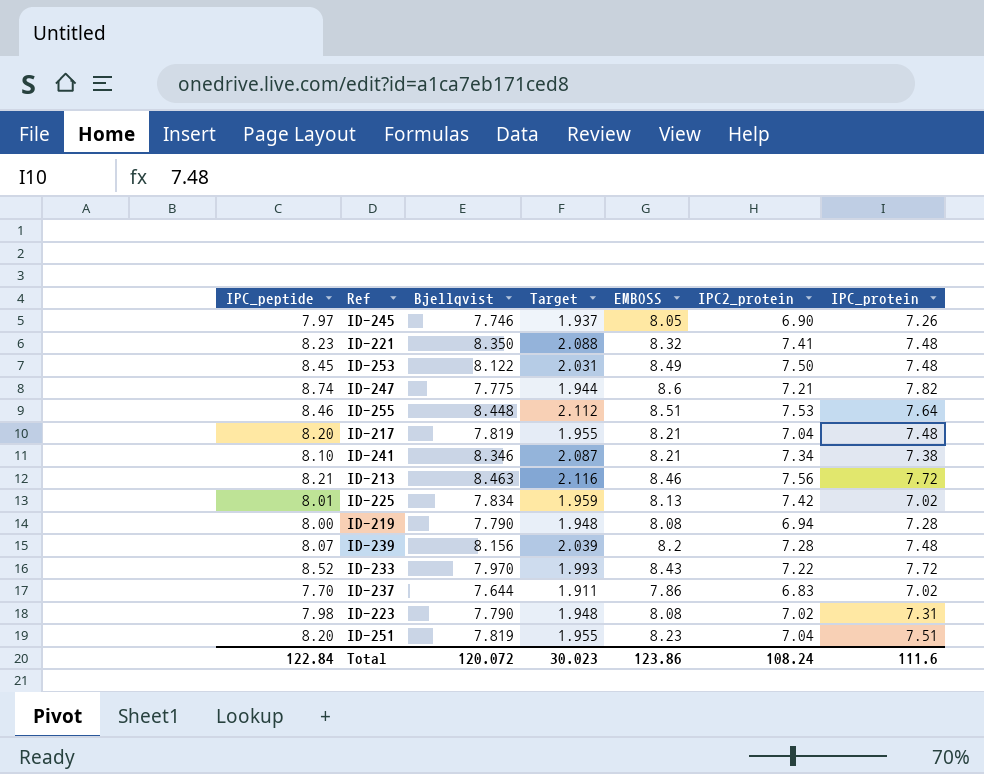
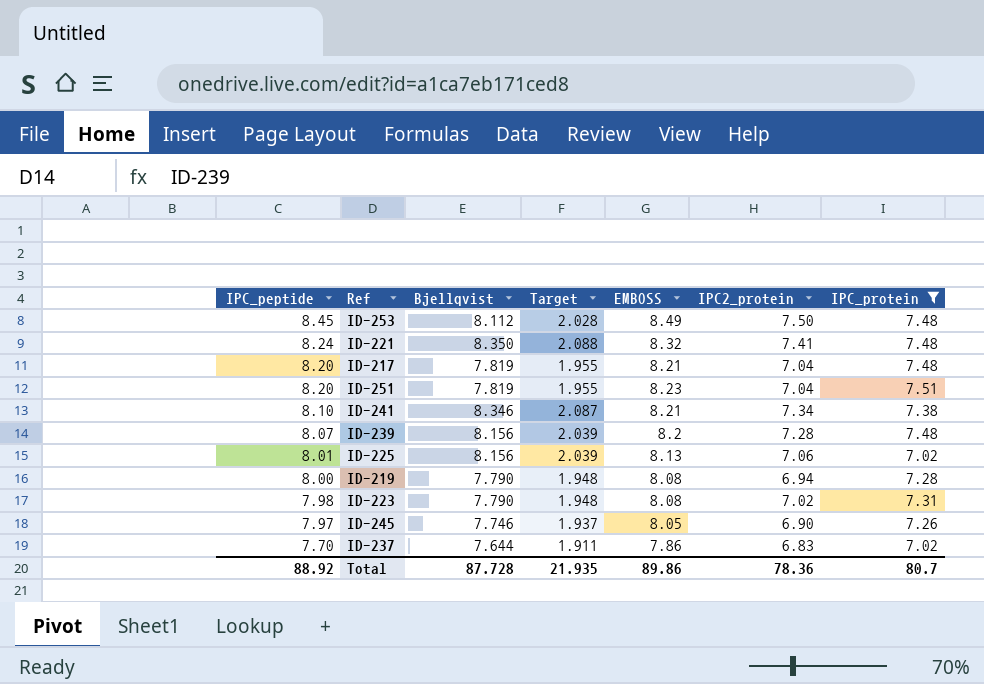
filter: none -> IPC_protein <= 7.51
row order: none -> IPC_peptide descending
ID-253 | Bjellqvist: 8.122 -> 8.112
ID-253 | Target: 2.031 -> 2.028
ID-221 | IPC_peptide: 8.23 -> 8.24
ID-225 | Bjellqvist: 7.834 -> 8.156
ID-225 | Target: 1.959 -> 2.039
ID-225 | IPC2_protein: 7.42 -> 7.06
Total | IPC_peptide: 122.84 -> 88.92
Total | Bjellqvist: 120.072 -> 87.728
Total | Target: 30.023 -> 21.935
Total | EMBOSS: 123.86 -> 89.86
Total | IPC2_protein: 108.24 -> 78.36
Total | IPC_protein: 111.6 -> 80.7

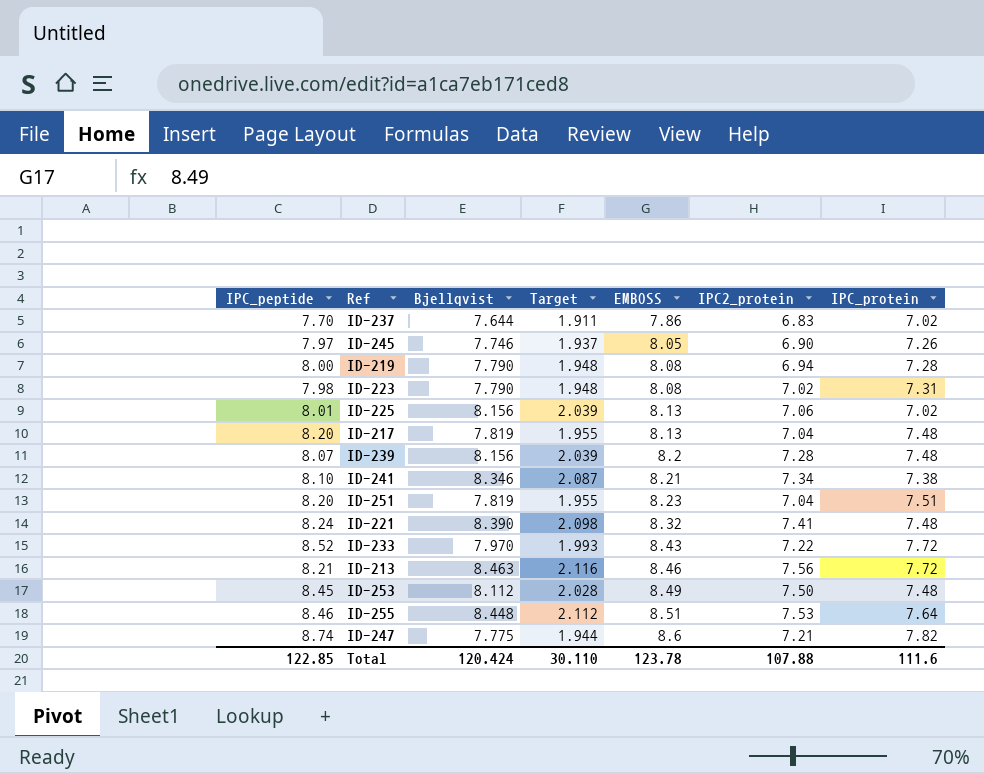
filter: IPC_protein <= 7.51 -> none
row order: IPC_peptide descending -> EMBOSS ascending
ID-217 | EMBOSS: 8.21 -> 8.13
ID-221 | Bjellqvist: 8.350 -> 8.390
ID-221 | Target: 2.088 -> 2.098
Total | IPC_peptide: 88.92 -> 122.85
Total | Bjellqvist: 87.728 -> 120.424
Total | Target: 21.935 -> 30.110
Total | EMBOSS: 89.86 -> 123.78
Total | IPC2_protein: 78.36 -> 107.88
Total | IPC_protein: 80.7 -> 111.6

